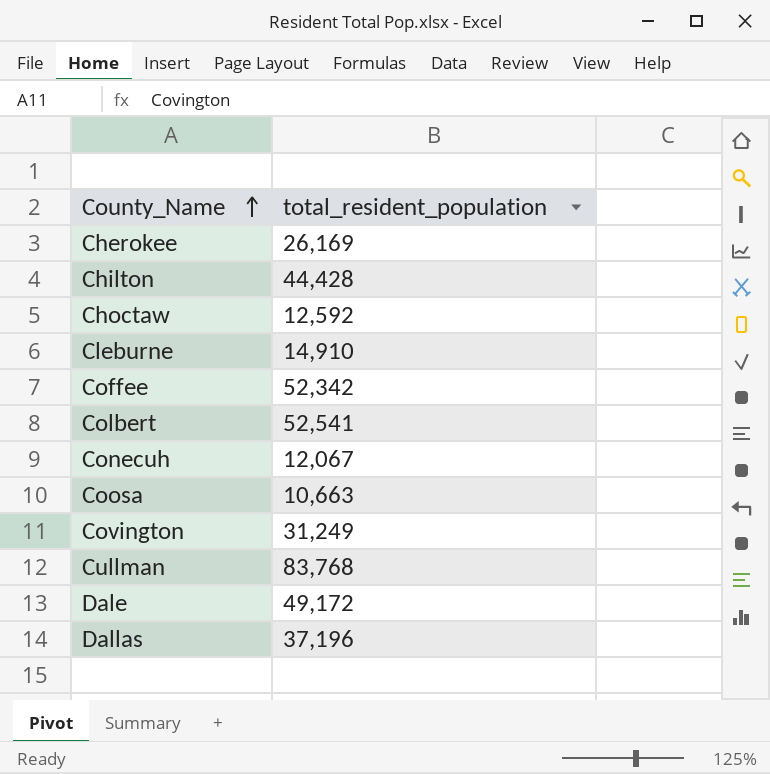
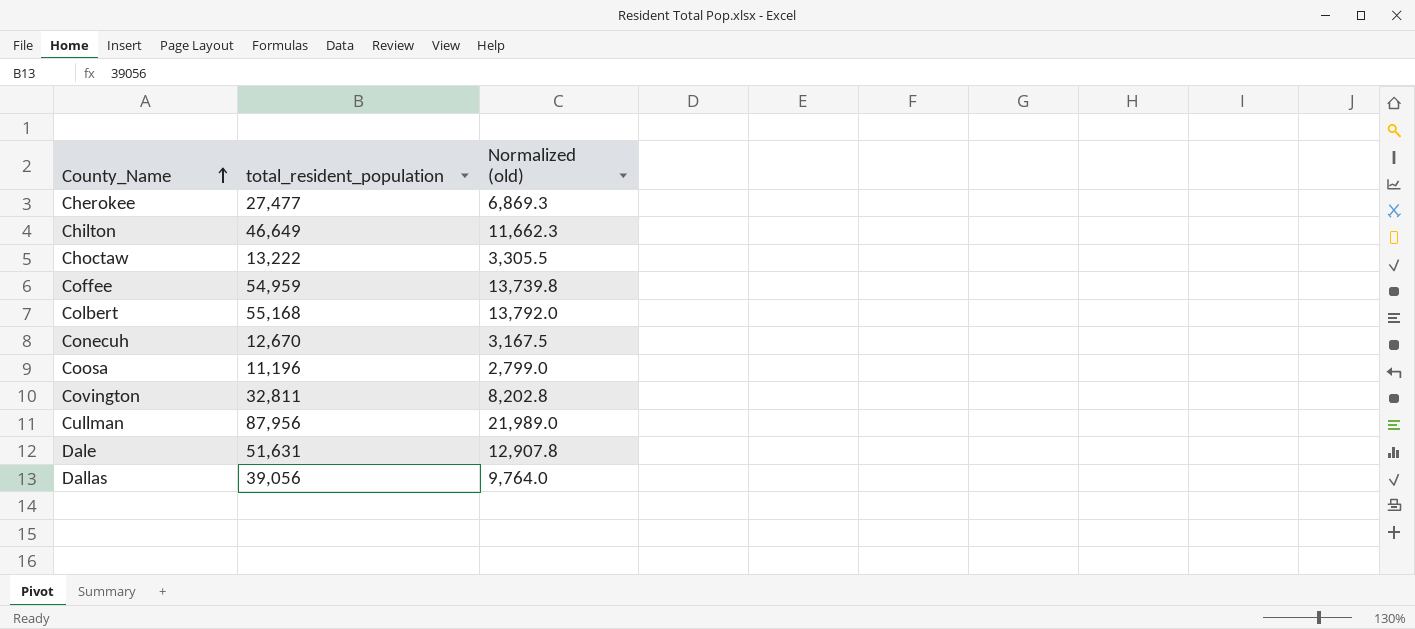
column Normalized (old) | formula: none -> [total_resident_population] * 0.25
row Cleburne: 14,910 -> none
Cherokee | total_resident_population: 26,169 -> 27,477
Chilton | total_resident_population: 44,428 -> 46,649
Choctaw | total_resident_population: 12,592 -> 13,222
Coffee | total_resident_population: 52,342 -> 54,959
Colbert | total_resident_population: 52,541 -> 55,168
Conecuh | total_resident_population: 12,067 -> 12,670
Coosa | total_resident_population: 10,663 -> 11,196
Covington | total_resident_population: 31,249 -> 32,811
Cullman | total_resident_population: 83,768 -> 87,956
Dale | total_resident_population: 49,172 -> 51,631
Dallas | total_resident_population: 37,196 -> 39,056

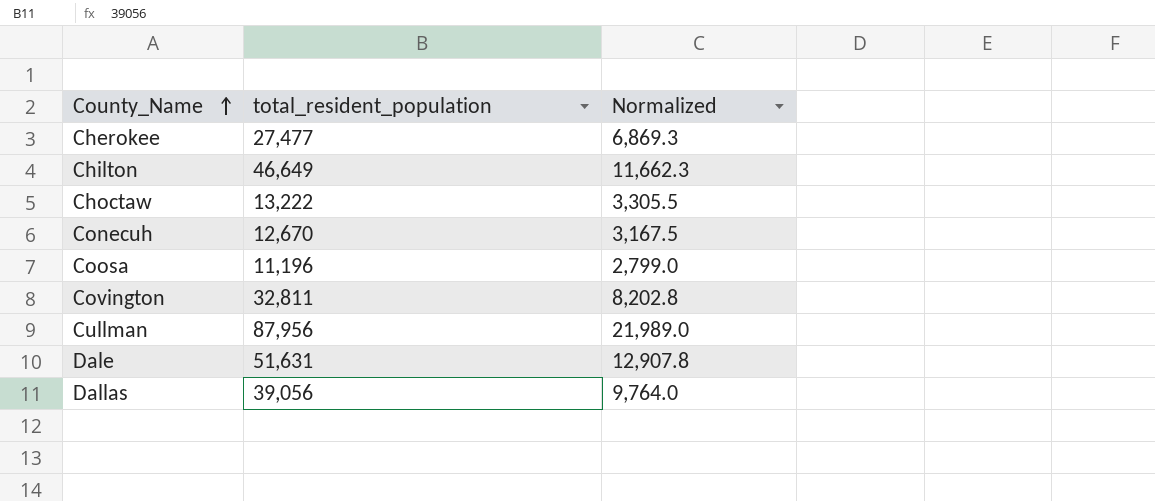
column name: Normalized (old) -> Normalized
row Coffee: 54,959 | 13,739.8 -> none
row Colbert: 55,168 | 13,792.0 -> none

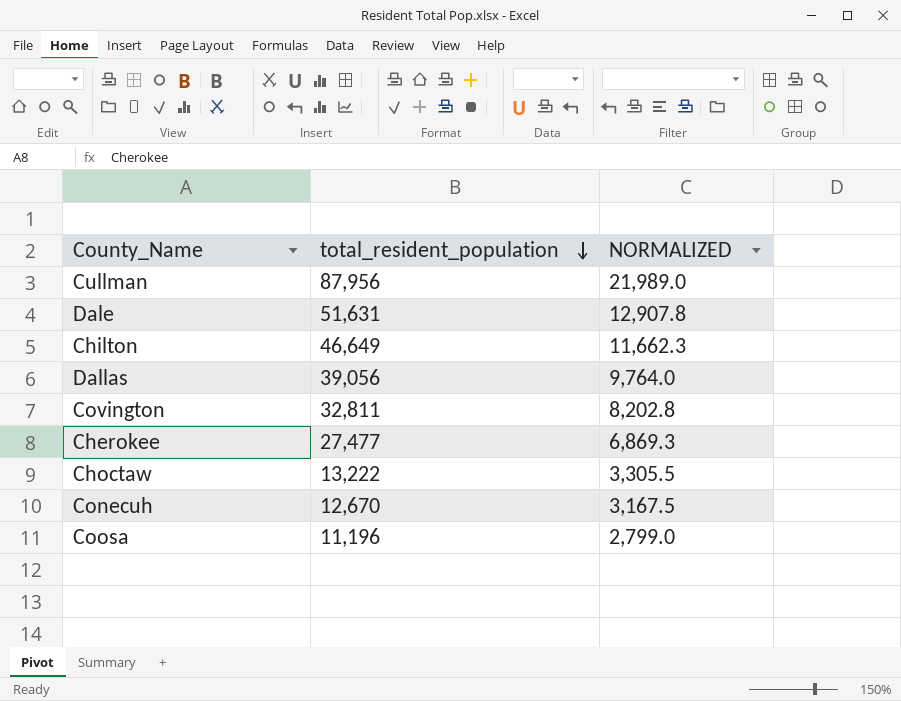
row order: County_Name ascending -> total_resident_population descending
column name: Normalized -> NORMALIZED

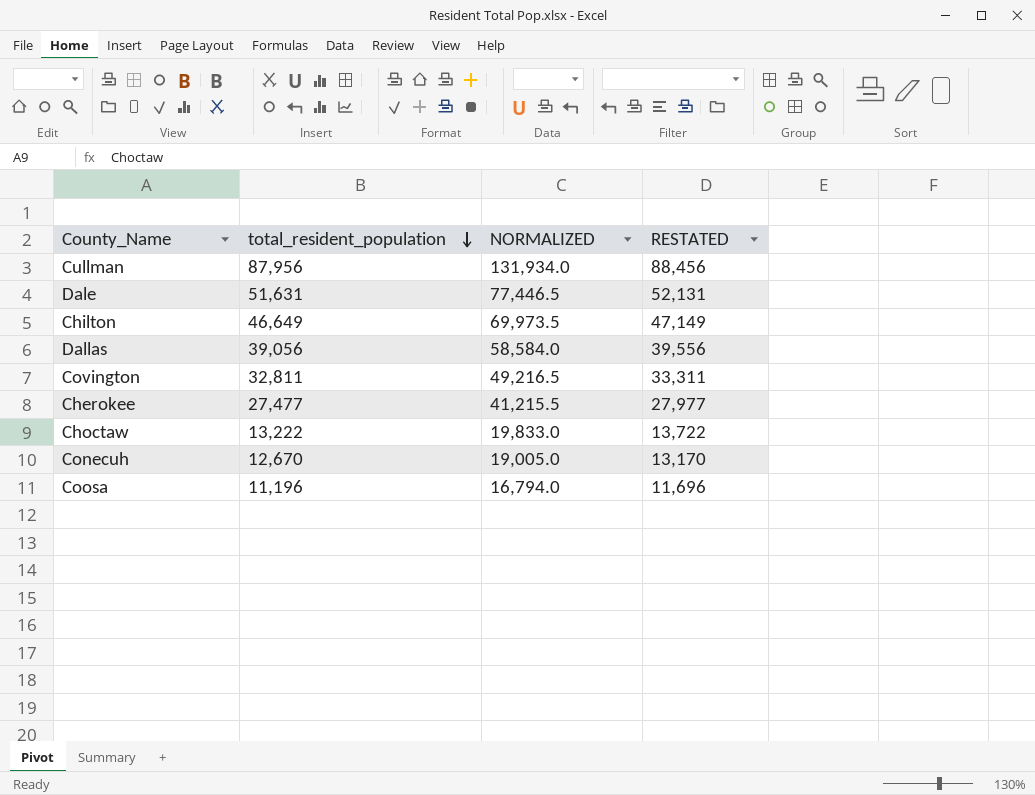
column NORMALIZED | formula: [total_resident_population] * 0.25 -> [total_resident_population] * 1.5
column RESTATED | formula: none -> [total_resident_population] + 500

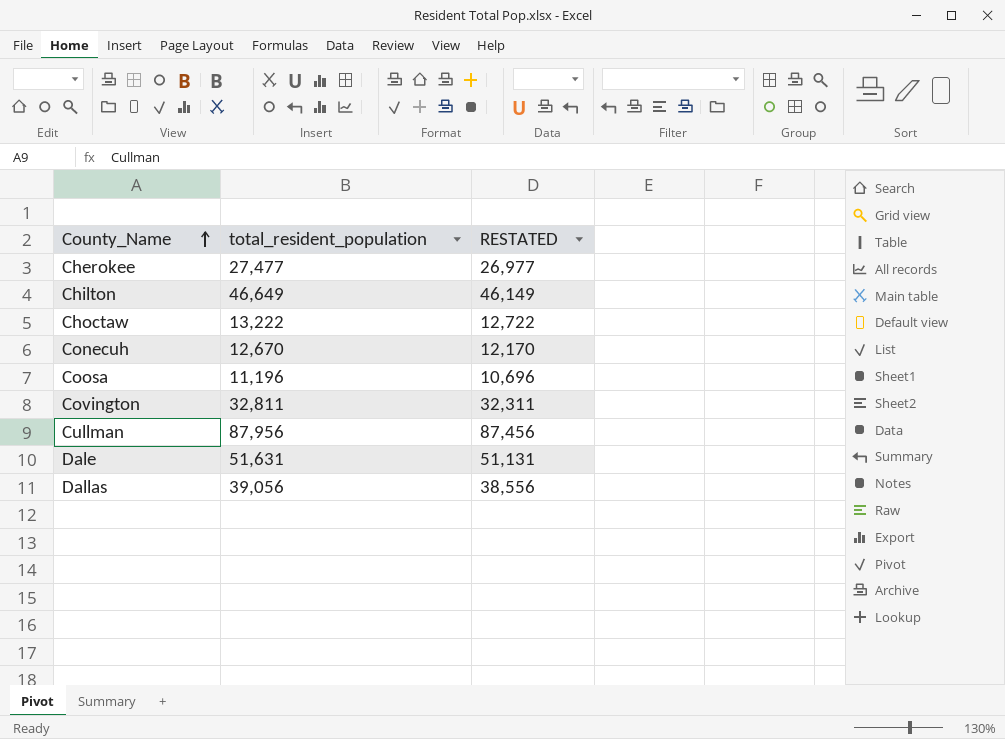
row order: total_resident_population descending -> County_Name ascending
column NORMALIZED | formula: [total_resident_population] * 1.5 -> none
column RESTATED | formula: [total_resident_population] + 500 -> [total_resident_population] - 500

